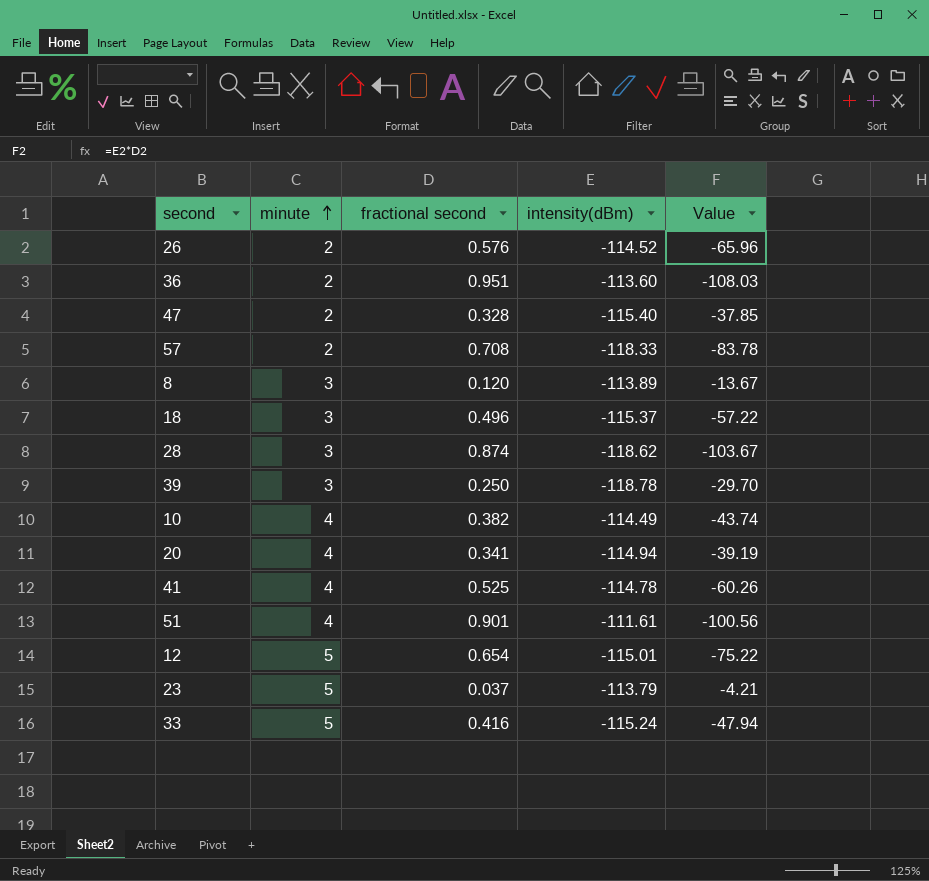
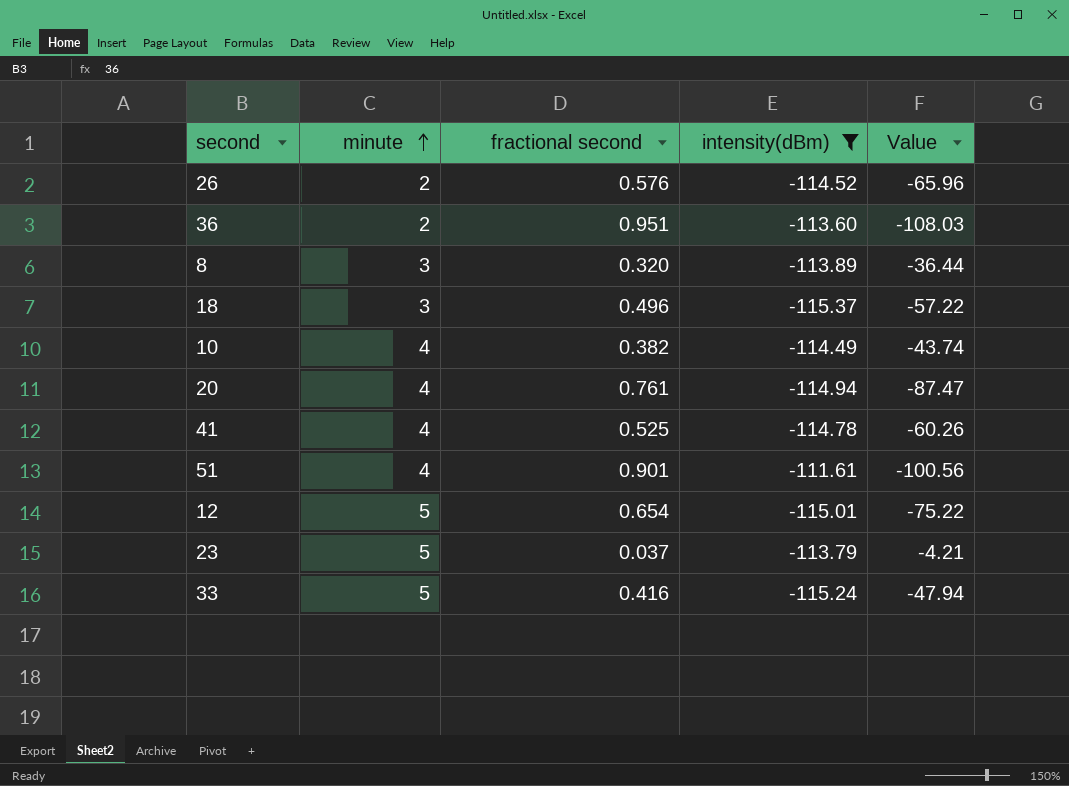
filter: none -> intensity(dBm) >= -115.37
8 | fractional second: 0.120 -> 0.320
8 | Value: -13.67 -> -36.44
20 | fractional second: 0.341 -> 0.761
20 | Value: -39.19 -> -87.47

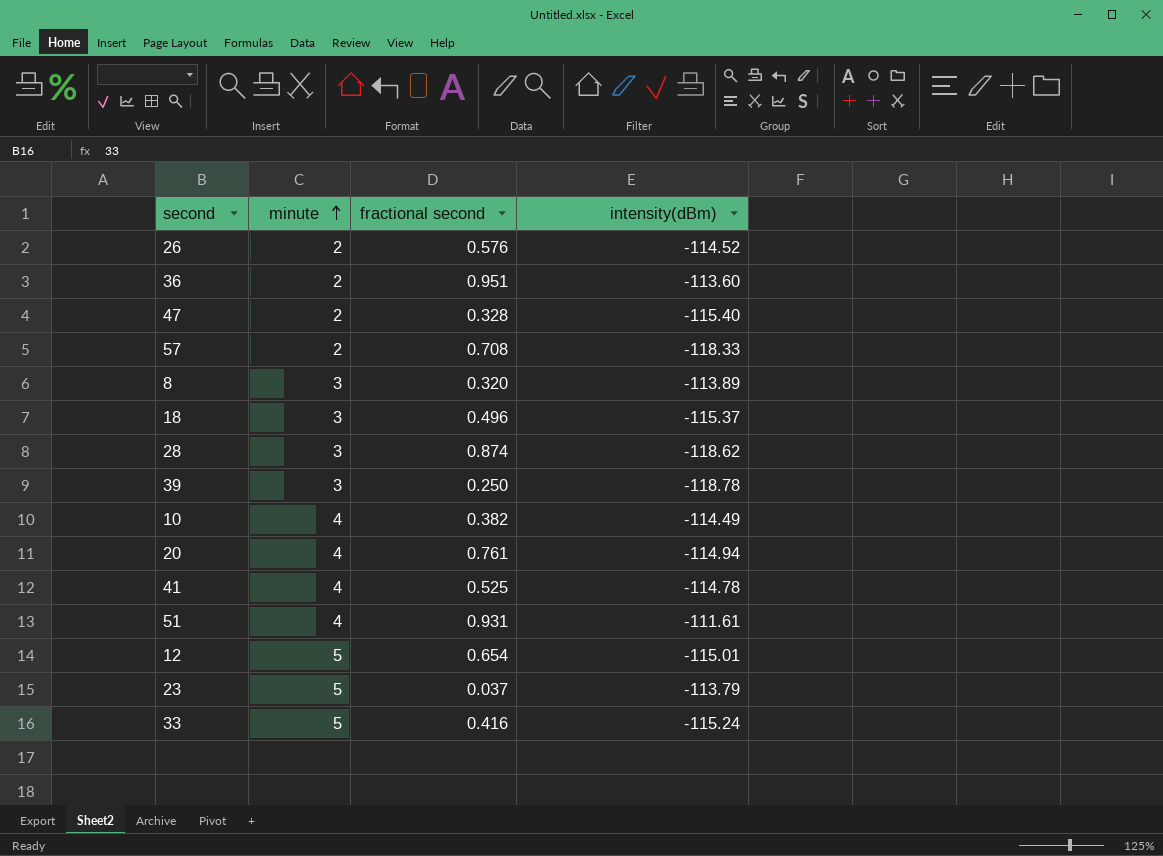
filter: intensity(dBm) >= -115.37 -> none
column Value | formula: [fractional second] * [intensity(dBm)] -> none
51 | fractional second: 0.901 -> 0.931

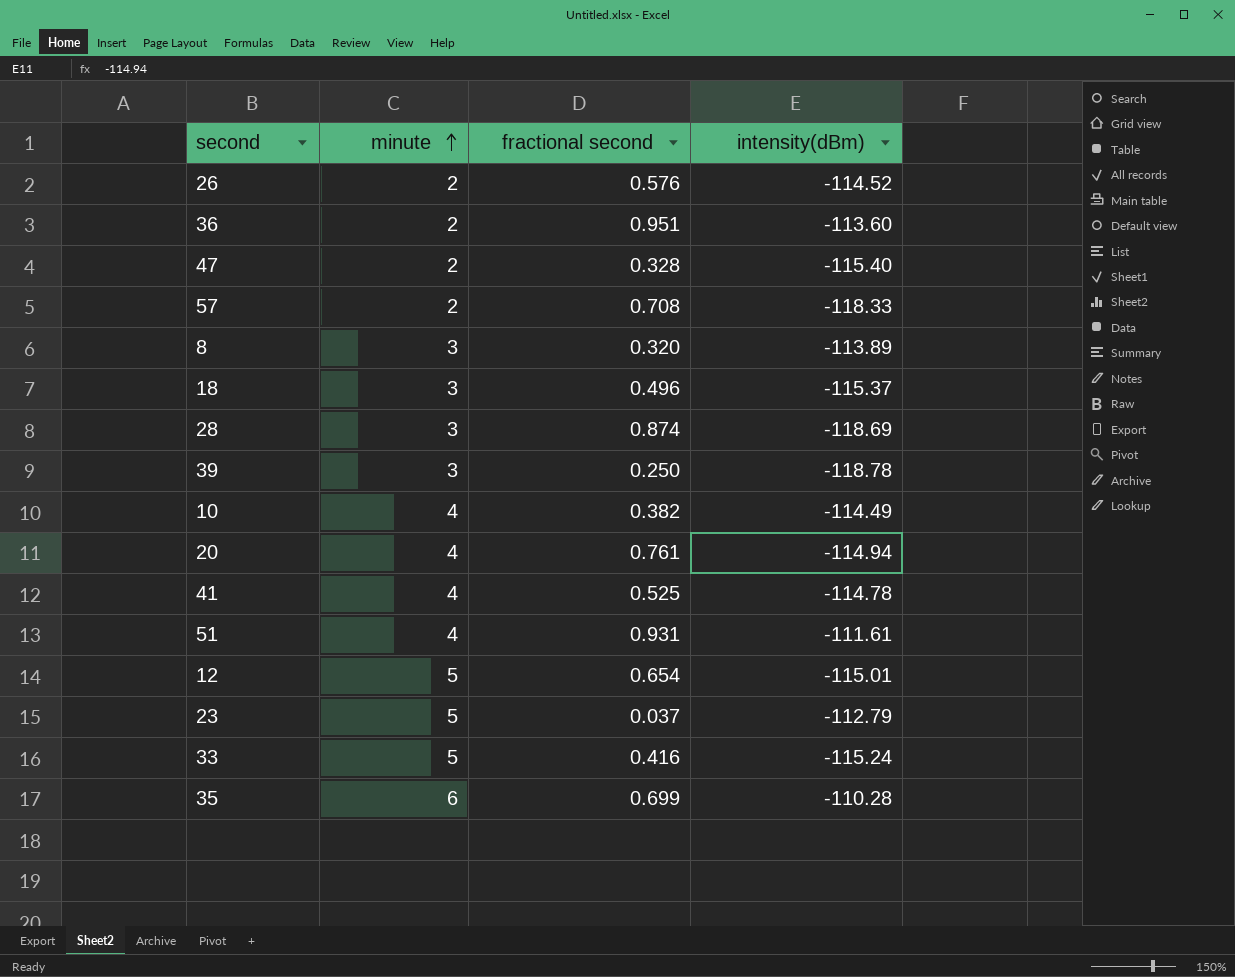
28 | intensity(dBm): -118.62 -> -118.69
23 | intensity(dBm): -113.79 -> -112.79
row 35: none -> 6 | 0.699 | -110.28

